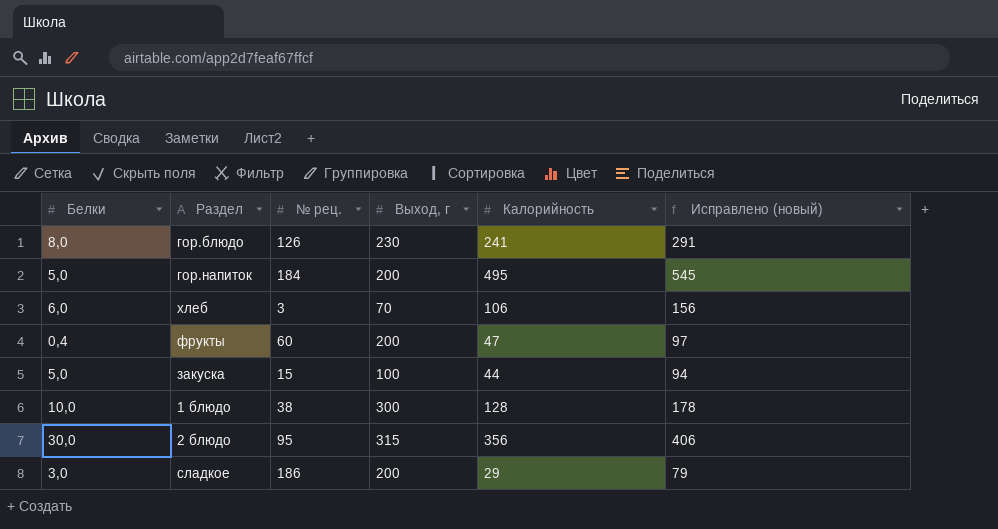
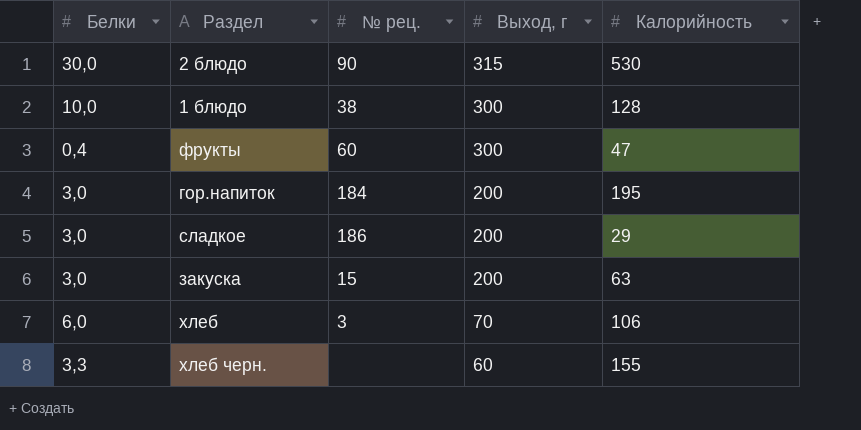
row order: none -> Выход, г descending
column Исправлено (новый) | formula: [Калорийность] + 50 -> none
row гор.блюдо: 8,0 | 126 | 230 | 241 | 291 -> none
2 блюдо | № рец.: 95 -> 90
2 блюдо | Калорийность: 356 -> 530
фрукты | Выход, г: 200 -> 300
гор.напиток | Белки: 5,0 -> 3,0
гор.напиток | Калорийность: 495 -> 195
закуска | Белки: 5,0 -> 3,0
закуска | Выход, г: 100 -> 200
закуска | Калорийность: 44 -> 63
row хлеб черн.: none -> 3,3 | none | 60 | 155

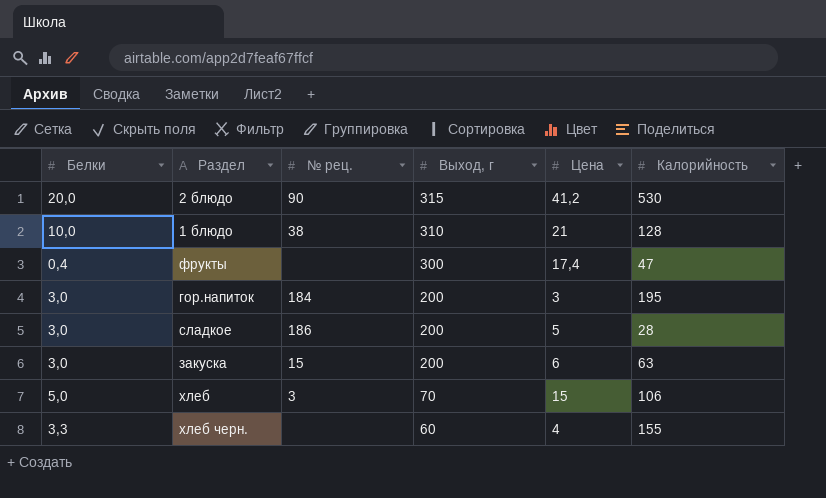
column Цена | position: none -> 5
2 блюдо | Белки: 30,0 -> 20,0
1 блюдо | Выход, г: 300 -> 310
фрукты | № рец.: 60 -> none
сладкое | Калорийность: 29 -> 28
хлеб | Белки: 6,0 -> 5,0

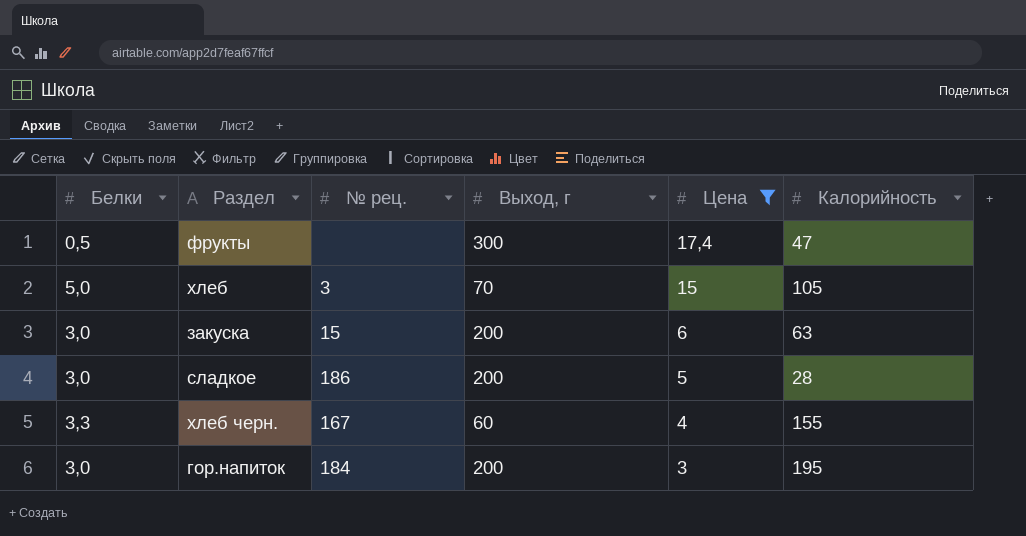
filter: none -> Цена <= 17,4
row order: Выход, г descending -> Цена descending
фрукты | Белки: 0,4 -> 0,5
хлеб | Калорийность: 106 -> 105
хлеб черн. | № рец.: none -> 167

